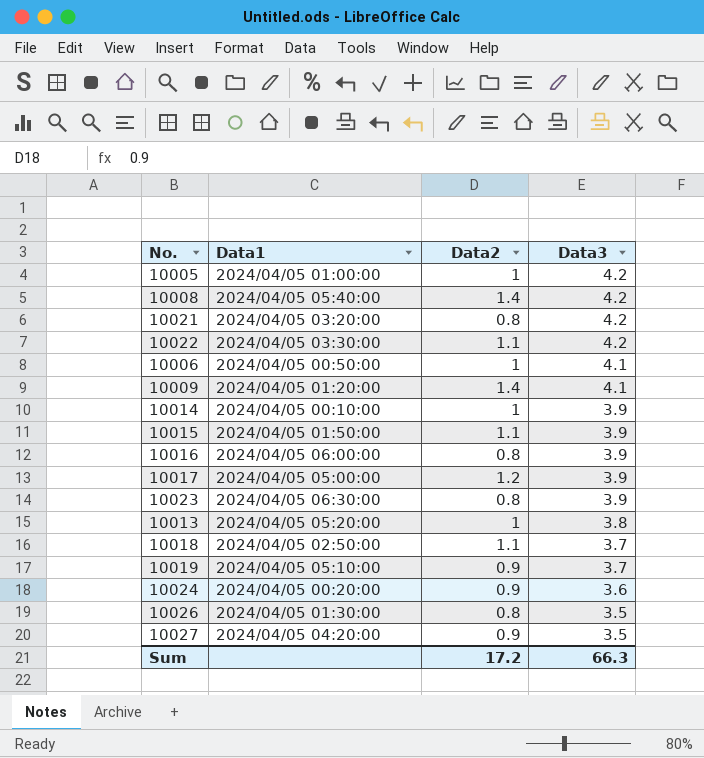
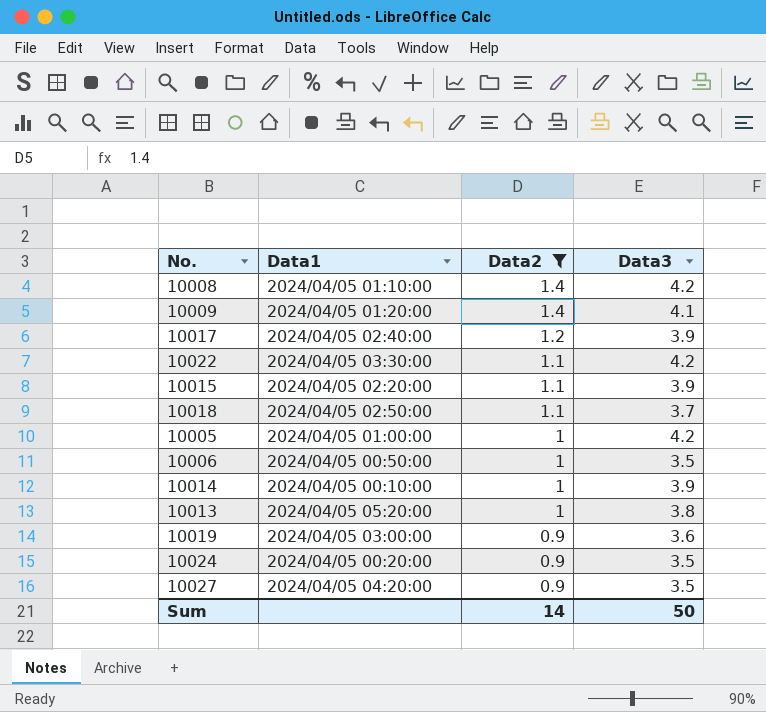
filter: none -> Data2 != 0.8
row order: Data3 descending -> Data2 descending
10008 | Data1: 2024/04/05 05:40:00 -> 2024/04/05 01:10:00
10017 | Data1: 2024/04/05 05:00:00 -> 2024/04/05 02:40:00
10015 | Data1: 2024/04/05 01:50:00 -> 2024/04/05 02:20:00
10006 | Data3: 4.1 -> 3.5
10019 | Data1: 2024/04/05 05:10:00 -> 2024/04/05 03:00:00
10019 | Data3: 3.7 -> 3.6
10024 | Data3: 3.6 -> 3.5
Sum | Data2: 17.2 -> 14
Sum | Data3: 66.3 -> 50

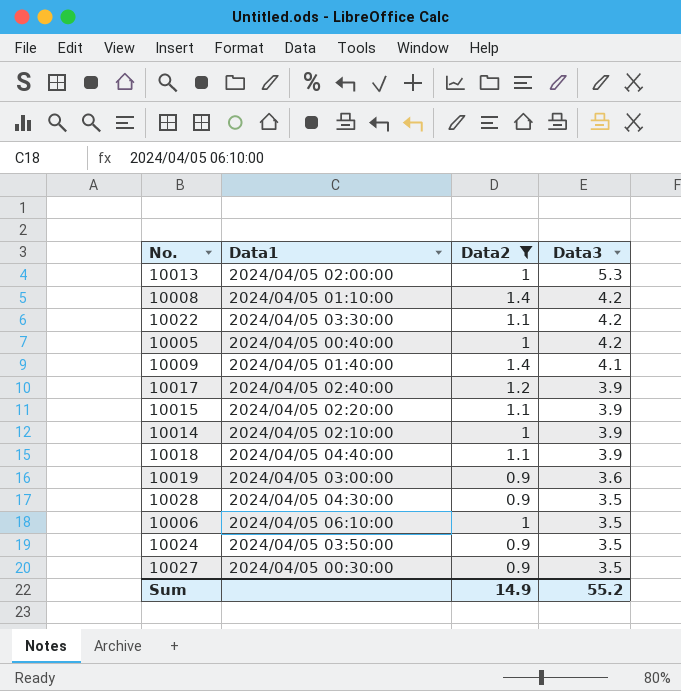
row order: Data2 descending -> Data3 descending
10013 | Data1: 2024/04/05 05:20:00 -> 2024/04/05 02:00:00
10013 | Data3: 3.8 -> 5.3
10005 | Data1: 2024/04/05 01:00:00 -> 2024/04/05 00:40:00
10009 | Data1: 2024/04/05 01:20:00 -> 2024/04/05 01:40:00
10014 | Data1: 2024/04/05 00:10:00 -> 2024/04/05 02:10:00
10018 | Data1: 2024/04/05 02:50:00 -> 2024/04/05 04:40:00
10018 | Data3: 3.7 -> 3.9
row 10028: none -> 2024/04/05 04:30:00 | 0.9 | 3.5
10006 | Data1: 2024/04/05 00:50:00 -> 2024/04/05 06:10:00
10024 | Data1: 2024/04/05 00:20:00 -> 2024/04/05 03:50:00
10027 | Data1: 2024/04/05 04:20:00 -> 2024/04/05 00:30:00
Sum | Data2: 14 -> 14.9
Sum | Data3: 50 -> 55.2

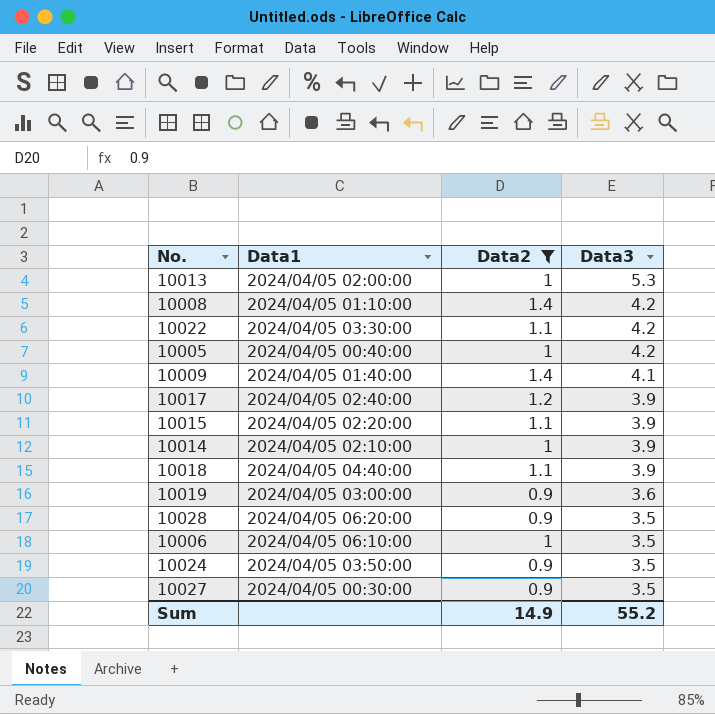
10028 | Data1: 2024/04/05 04:30:00 -> 2024/04/05 06:20:00

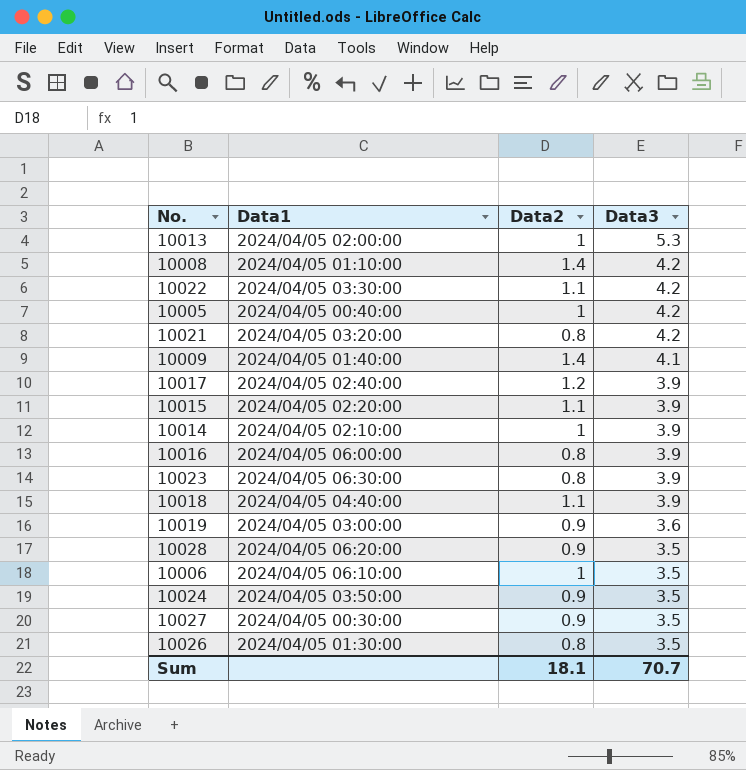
filter: Data2 != 0.8 -> none
Sum | Data2: 14.9 -> 18.1
Sum | Data3: 55.2 -> 70.7

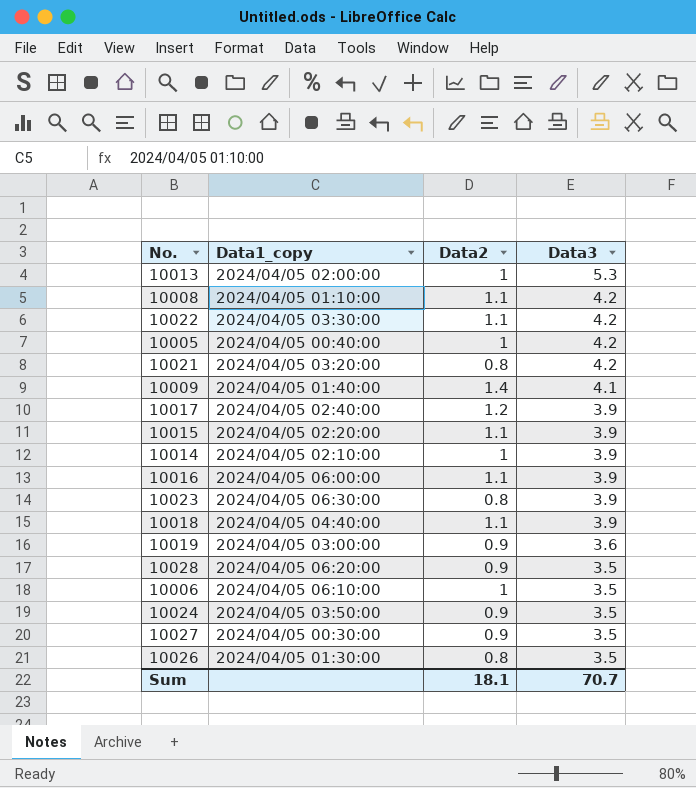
column name: Data1 -> Data1_copy
10008 | Data2: 1.4 -> 1.1
10016 | Data2: 0.8 -> 1.1

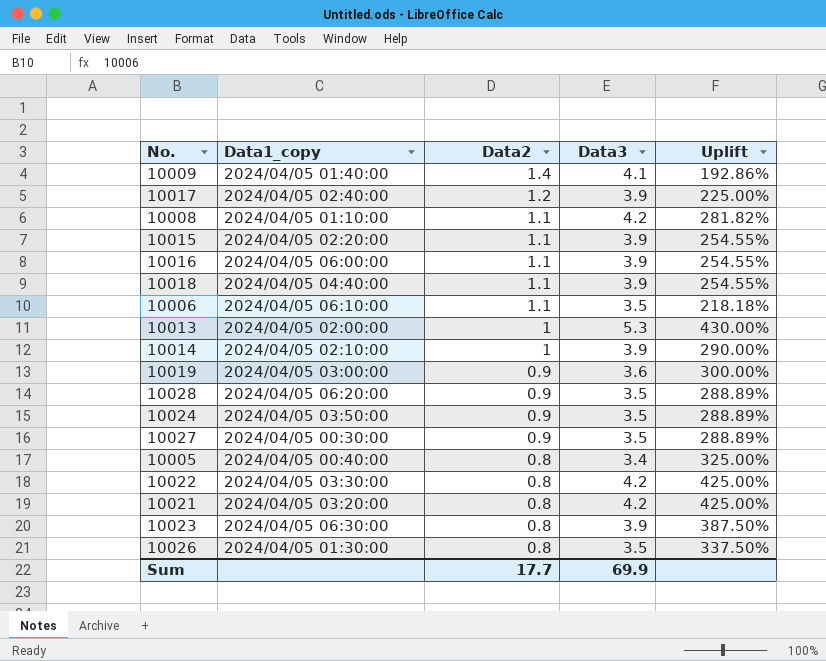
row order: Data3 descending -> Data2 descending
column Uplift | formula: none -> ([Data3] - [Data2]) / [Data2]
10006 | Data2: 1 -> 1.1
10005 | Data2: 1 -> 0.8
10005 | Data3: 4.2 -> 3.4
10022 | Data2: 1.1 -> 0.8
Sum | Data2: 18.1 -> 17.7
Sum | Data3: 70.7 -> 69.9

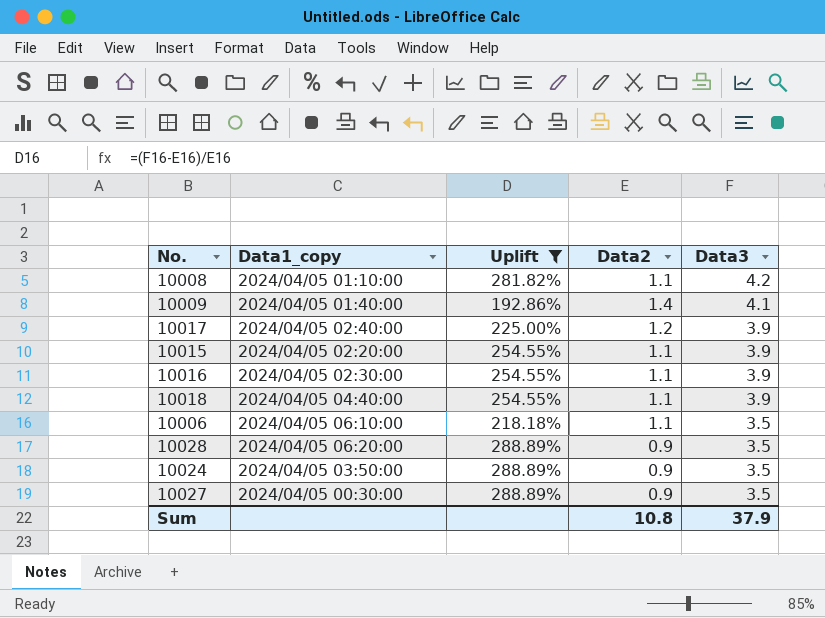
filter: none -> Uplift <= 288.89%
row order: Data2 descending -> Data3 descending
column Uplift | position: 5 -> 3
10016 | Data1_copy: 2024/04/05 06:00:00 -> 2024/04/05 02:30:00
Sum | Data2: 17.7 -> 10.8
Sum | Data3: 69.9 -> 37.9

